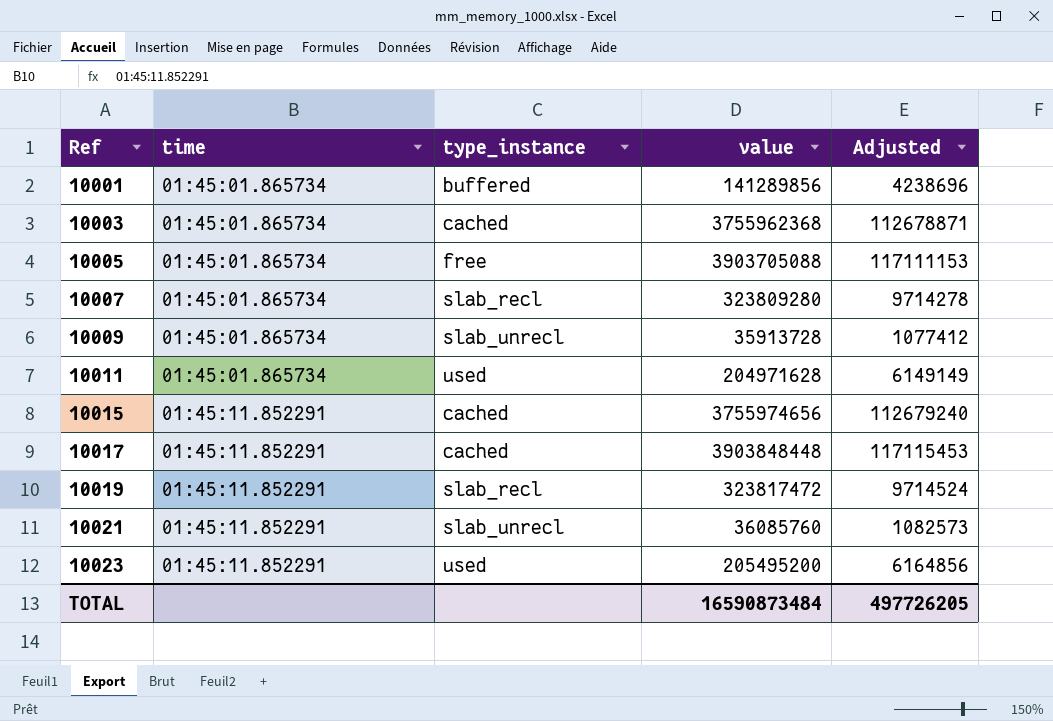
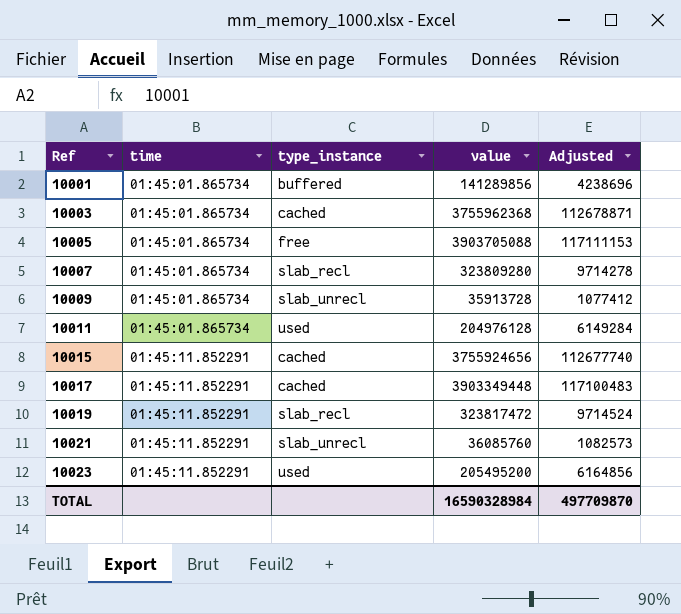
10011 | value: 204971628 -> 204976128
10011 | Adjusted: 6149149 -> 6149284
10015 | value: 3755974656 -> 3755924656
10015 | Adjusted: 112679240 -> 112677740
10017 | value: 3903848448 -> 3903349448
10017 | Adjusted: 117115453 -> 117100483
TOTAL | value: 16590873484 -> 16590328984
TOTAL | Adjusted: 497726205 -> 497709870

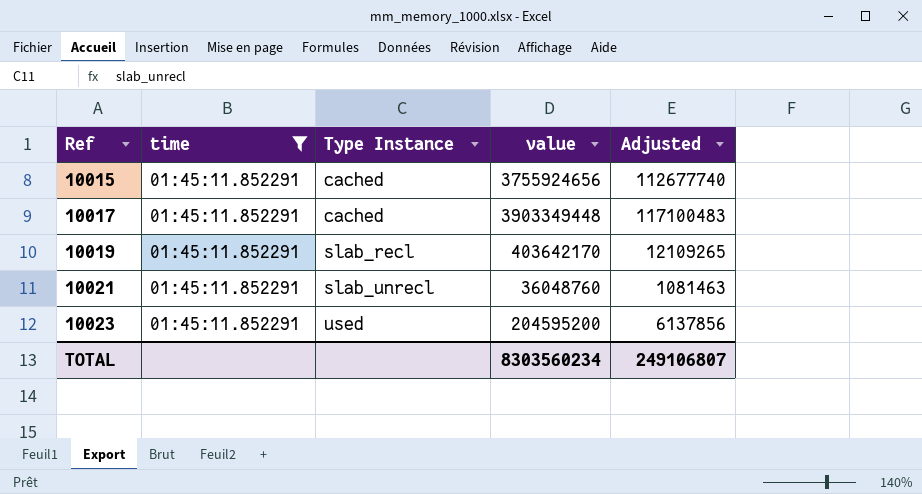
filter: none -> time = 01:45:11.852291
column name: type_instance -> Type Instance
10019 | value: 323817472 -> 403642170
10019 | Adjusted: 9714524 -> 12109265
10021 | value: 36085760 -> 36048760
10021 | Adjusted: 1082573 -> 1081463
10023 | value: 205495200 -> 204595200
10023 | Adjusted: 6164856 -> 6137856
TOTAL | value: 16590328984 -> 8303560234
TOTAL | Adjusted: 497709870 -> 249106807

